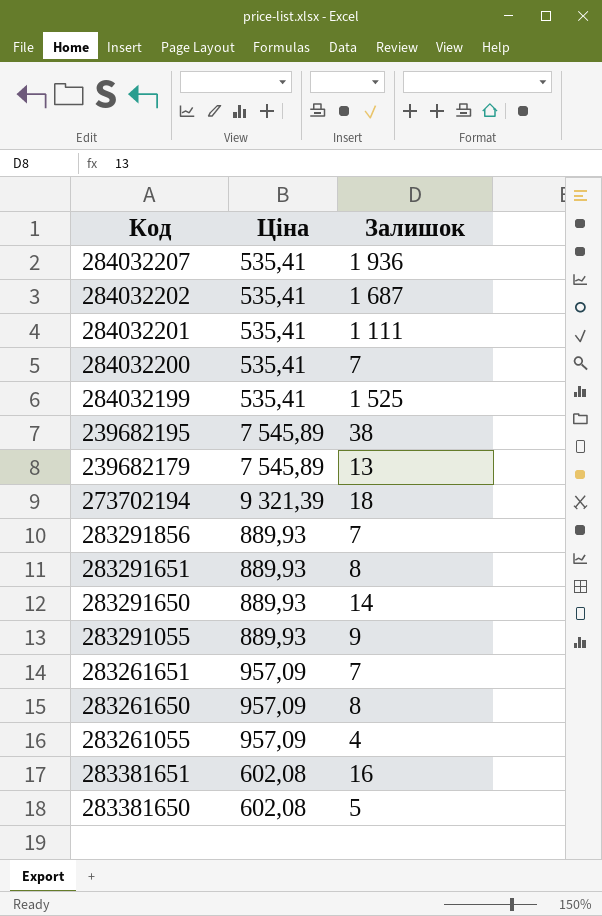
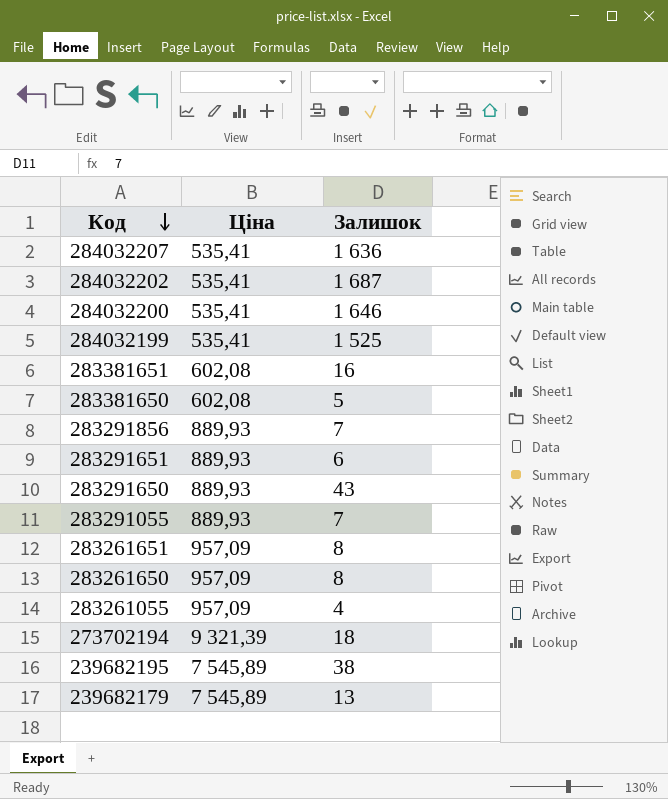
row order: none -> Код descending
row 284032201: 535,41 | 1 111 -> none
284032207 | Залишок: 1 936 -> 1 636
284032200 | Залишок: 7 -> 1 646
283291651 | Залишок: 8 -> 6
283291650 | Залишок: 14 -> 43
283291055 | Залишок: 9 -> 7
283261651 | Залишок: 7 -> 8

